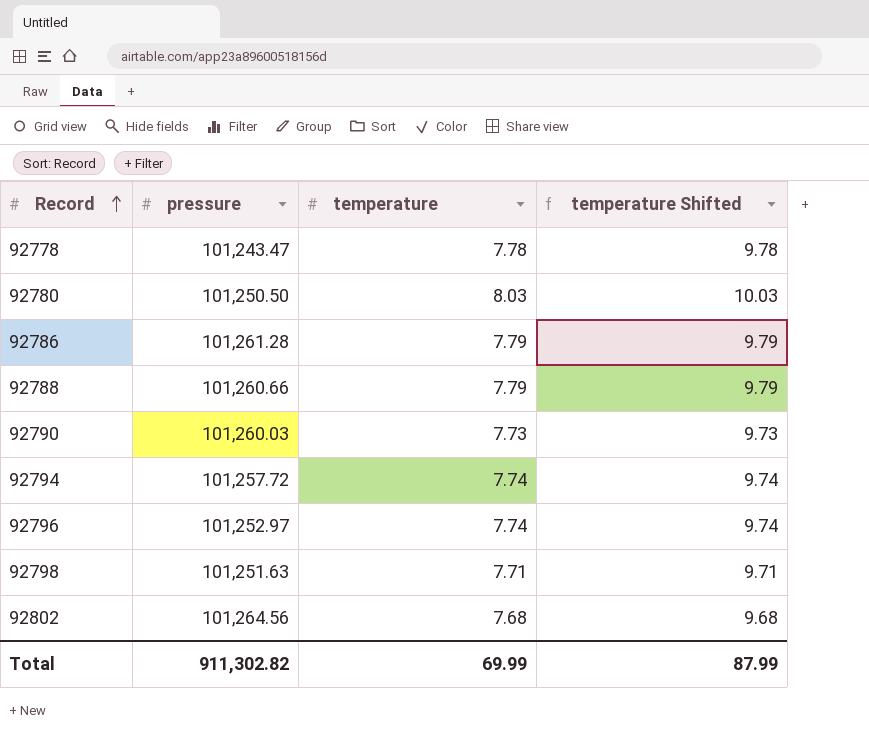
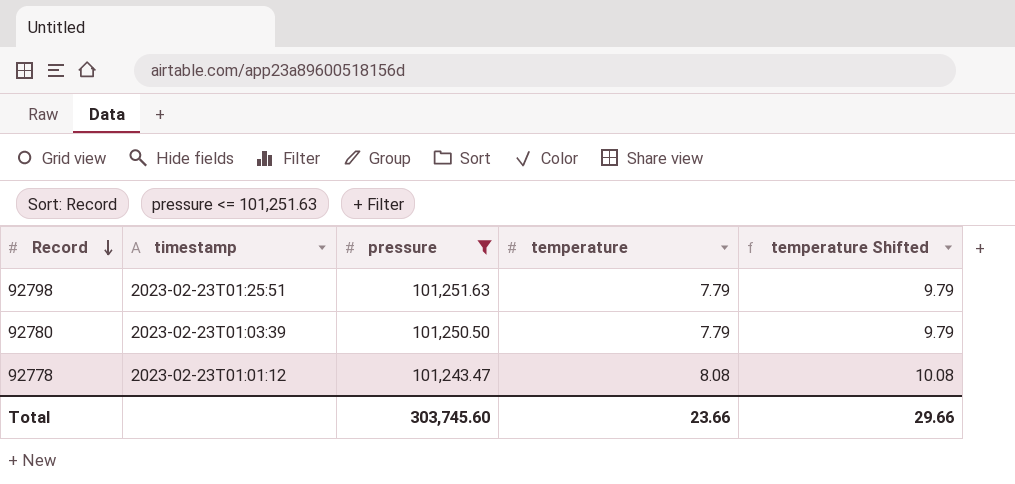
filter: none -> pressure <= 101,251.63
row order: Record ascending -> Record descending
column timestamp | position: none -> 2
92798 | temperature: 7.71 -> 7.79
92798 | temperature Shifted: 9.71 -> 9.79
92780 | temperature: 8.03 -> 7.79
92780 | temperature Shifted: 10.03 -> 9.79
92778 | temperature: 7.78 -> 8.08
92778 | temperature Shifted: 9.78 -> 10.08
Total | pressure: 911,302.82 -> 303,745.60
Total | temperature: 69.99 -> 23.66
Total | temperature Shifted: 87.99 -> 29.66

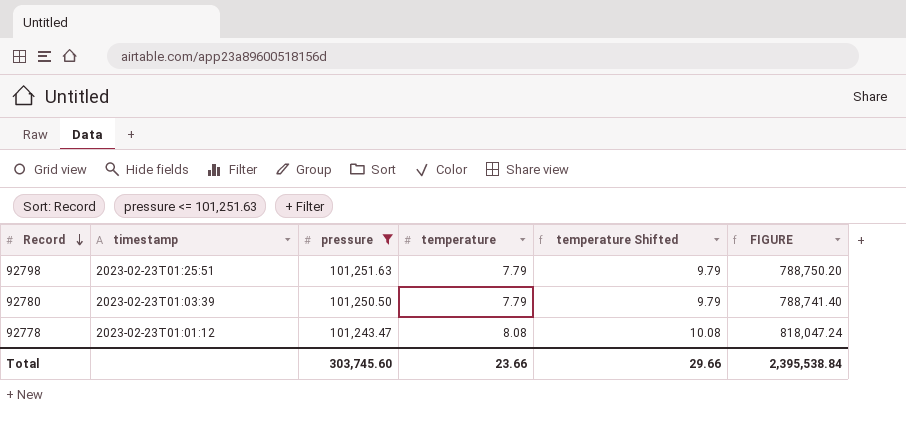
column FIGURE | formula: none -> [pressure] * [temperature]

